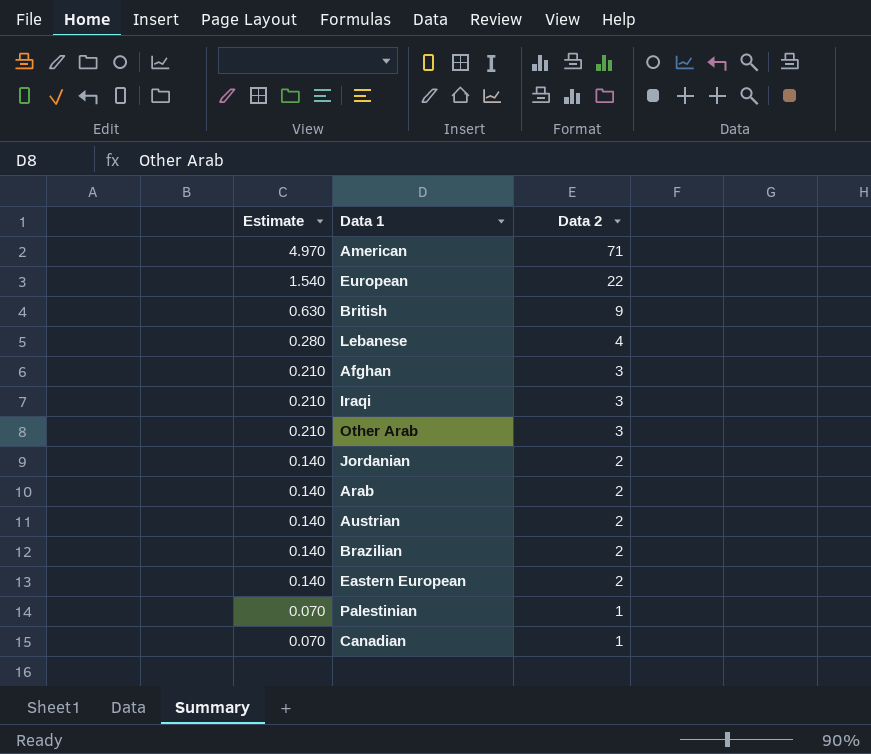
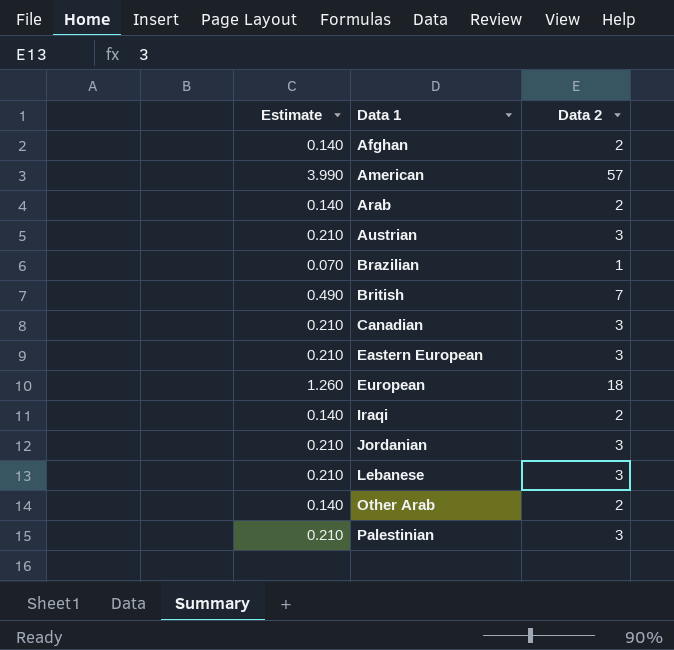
row order: Estimate descending -> Data 1 ascending
Afghan | Estimate: 0.210 -> 0.140
Afghan | Data 2: 3 -> 2
American | Estimate: 4.970 -> 3.990
American | Data 2: 71 -> 57
Austrian | Estimate: 0.140 -> 0.210
Austrian | Data 2: 2 -> 3
Brazilian | Estimate: 0.140 -> 0.070
Brazilian | Data 2: 2 -> 1
British | Estimate: 0.630 -> 0.490
British | Data 2: 9 -> 7
Canadian | Estimate: 0.070 -> 0.210
Canadian | Data 2: 1 -> 3
Eastern European | Estimate: 0.140 -> 0.210
Eastern European | Data 2: 2 -> 3
European | Estimate: 1.540 -> 1.260
European | Data 2: 22 -> 18
Iraqi | Estimate: 0.210 -> 0.140
Iraqi | Data 2: 3 -> 2
Jordanian | Estimate: 0.140 -> 0.210
Jordanian | Data 2: 2 -> 3
Lebanese | Estimate: 0.280 -> 0.210
Lebanese | Data 2: 4 -> 3
Other Arab | Estimate: 0.210 -> 0.140
Other Arab | Data 2: 3 -> 2
Palestinian | Estimate: 0.070 -> 0.210
Palestinian | Data 2: 1 -> 3

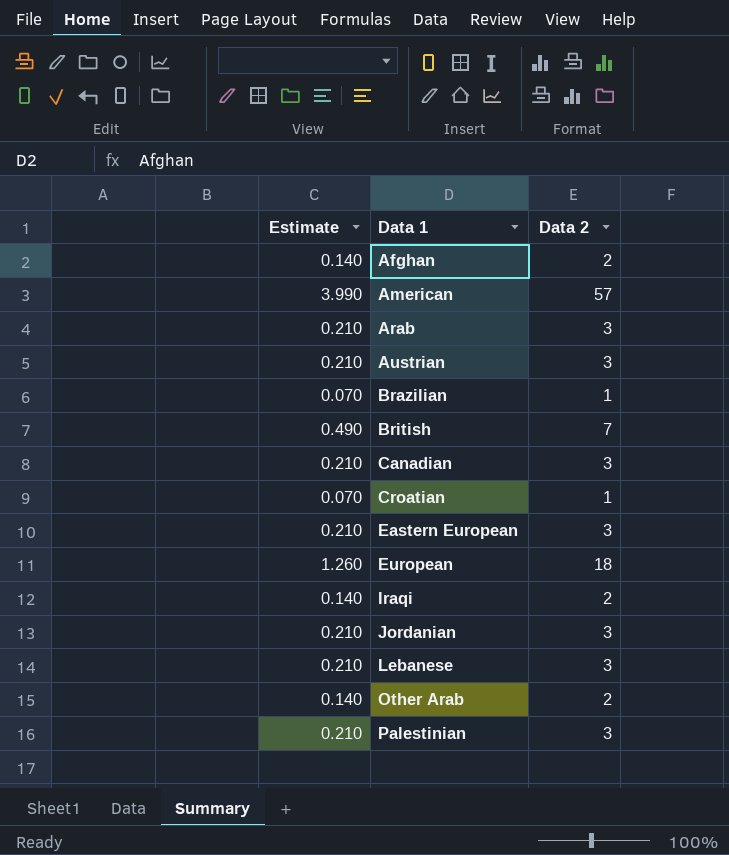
Arab | Estimate: 0.140 -> 0.210
Arab | Data 2: 2 -> 3
row Croatian: none -> 0.070 | 1

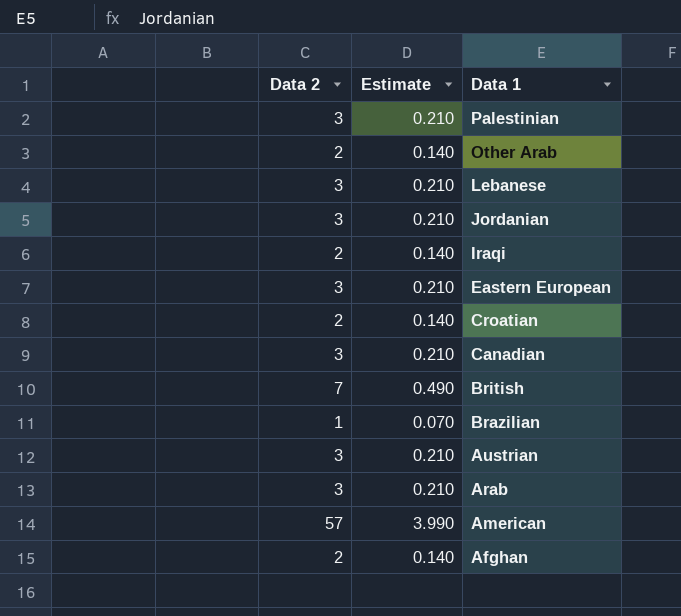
row order: Data 1 ascending -> Data 1 descending
column Data 2 | position: 3 -> 1
row European: 1.260 | 18 -> none
Croatian | Data 2: 1 -> 2
Croatian | Estimate: 0.070 -> 0.140

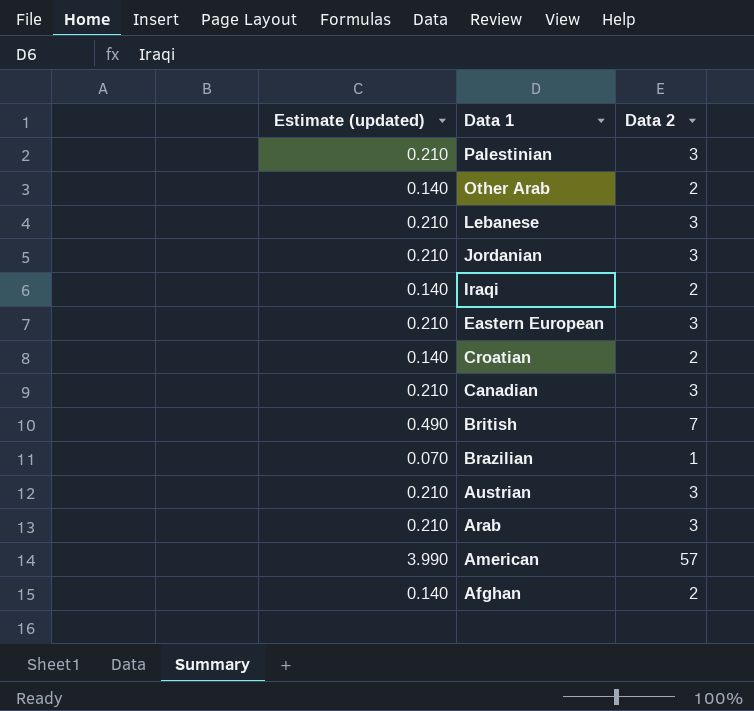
column name: Estimate -> Estimate (updated)
column Data 2 | position: 1 -> 3

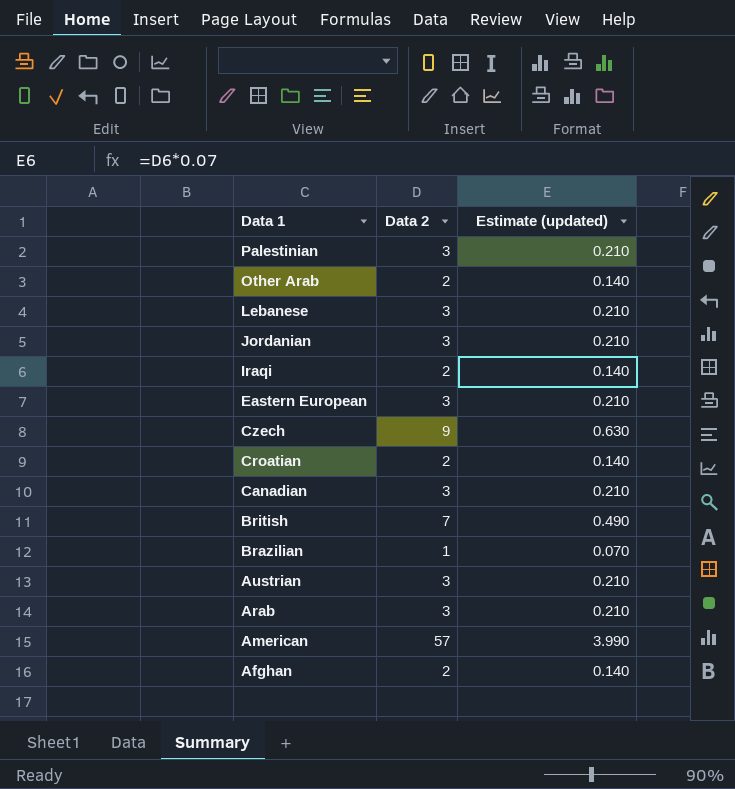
column Estimate (updated) | position: 1 -> 3
row Czech: none -> 9 | 0.630

